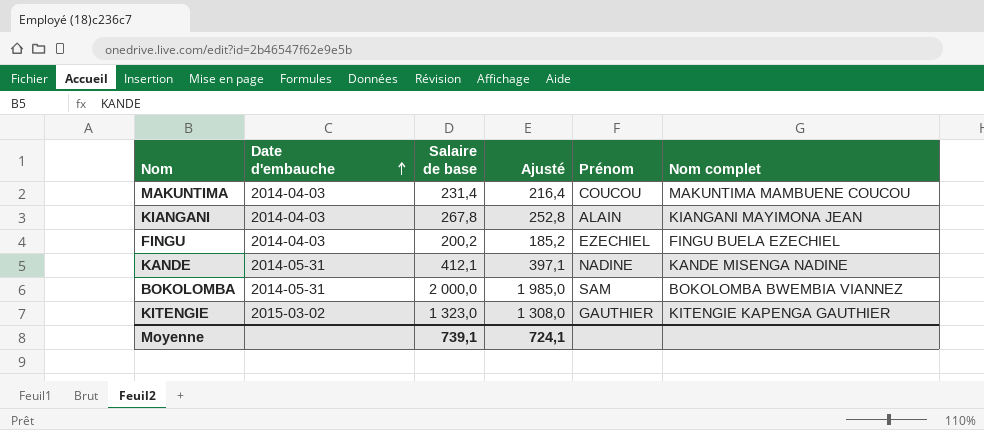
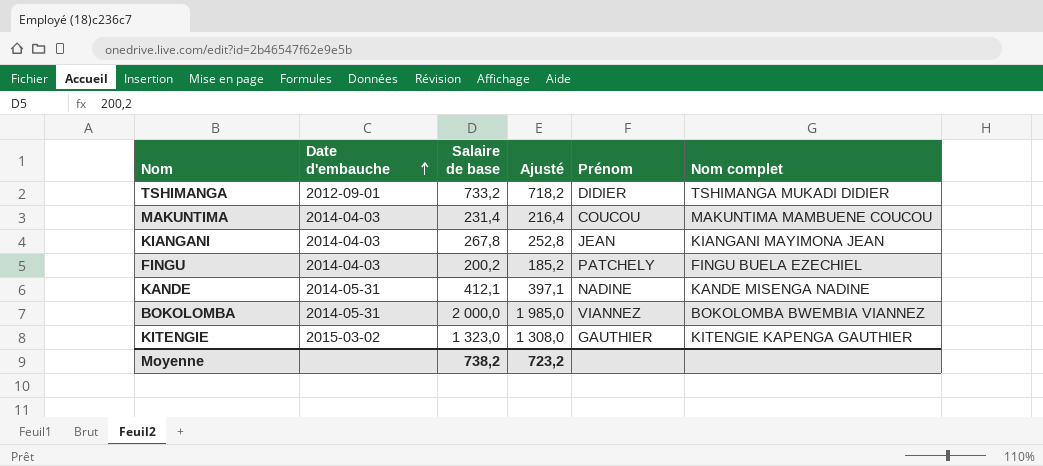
row TSHIMANGA: none -> 2012-09-01 | 733,2 | 718,2 | DIDIER | TSHIMANGA MUKADI DIDIER
KIANGANI | Prénom: ALAIN -> JEAN
FINGU | Prénom: EZECHIEL -> PATCHELY
BOKOLOMBA | Prénom: SAM -> VIANNEZ
Moyenne | Salaire de base: 739,1 -> 738,2
Moyenne | Ajusté: 724,1 -> 723,2

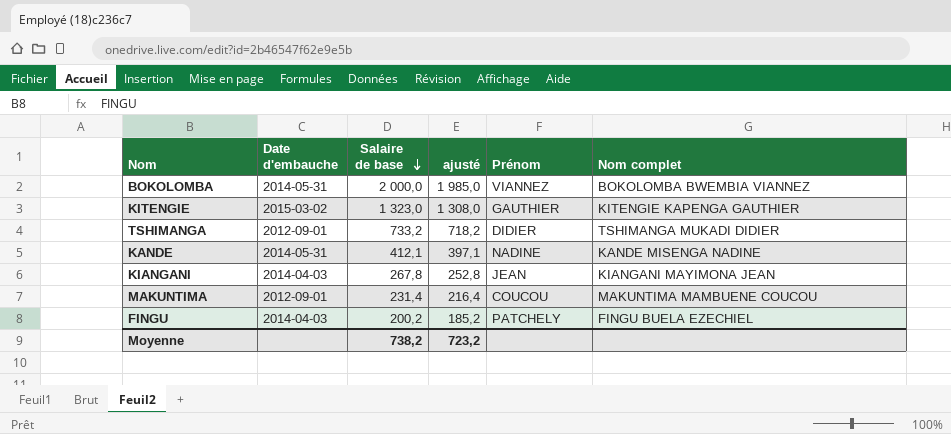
row order: Date d'embauche ascending -> Salaire de base descending
column name: Ajusté -> ajusté
MAKUNTIMA | Date d'embauche: 2014-04-03 -> 2012-09-01

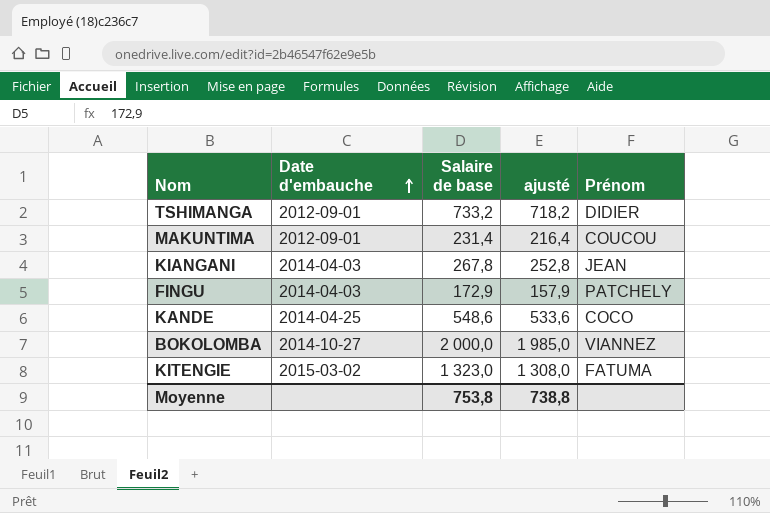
row order: Salaire de base descending -> Date d'embauche ascending
column Nom complet | position: 6 -> none
FINGU | Salaire de base: 200,2 -> 172,9
FINGU | ajusté: 185,2 -> 157,9
KANDE | Date d'embauche: 2014-05-31 -> 2014-04-25
KANDE | Salaire de base: 412,1 -> 548,6
KANDE | ajusté: 397,1 -> 533,6
KANDE | Prénom: NADINE -> COCO
BOKOLOMBA | Date d'embauche: 2014-05-31 -> 2014-10-27
KITENGIE | Prénom: GAUTHIER -> FATUMA
Moyenne | Salaire de base: 738,2 -> 753,8
Moyenne | ajusté: 723,2 -> 738,8

